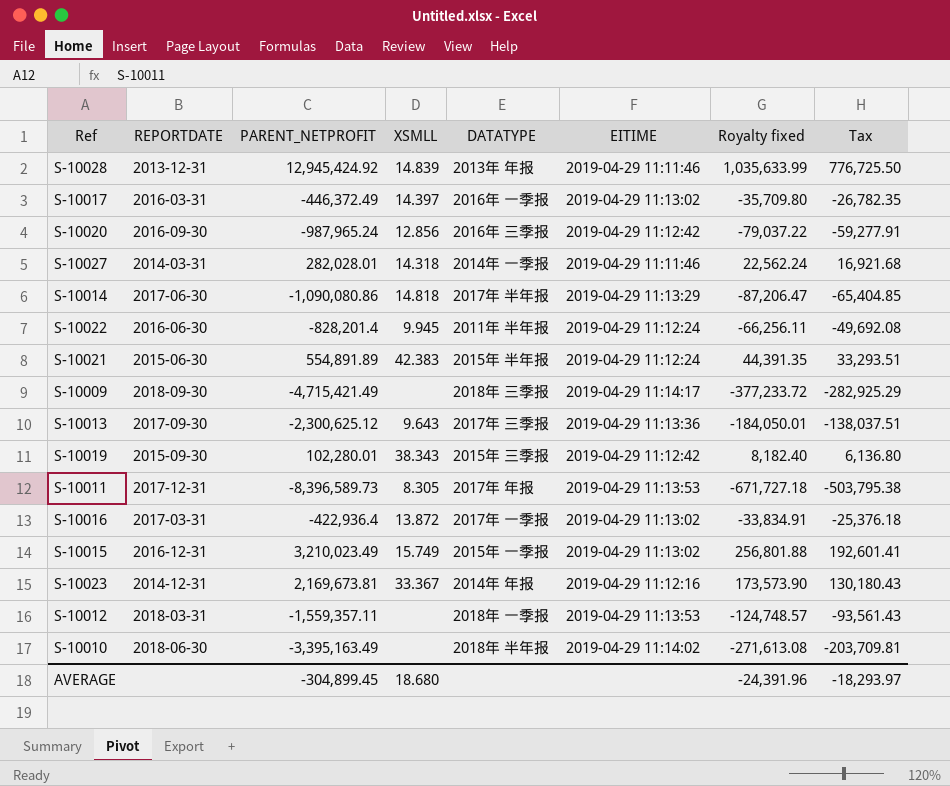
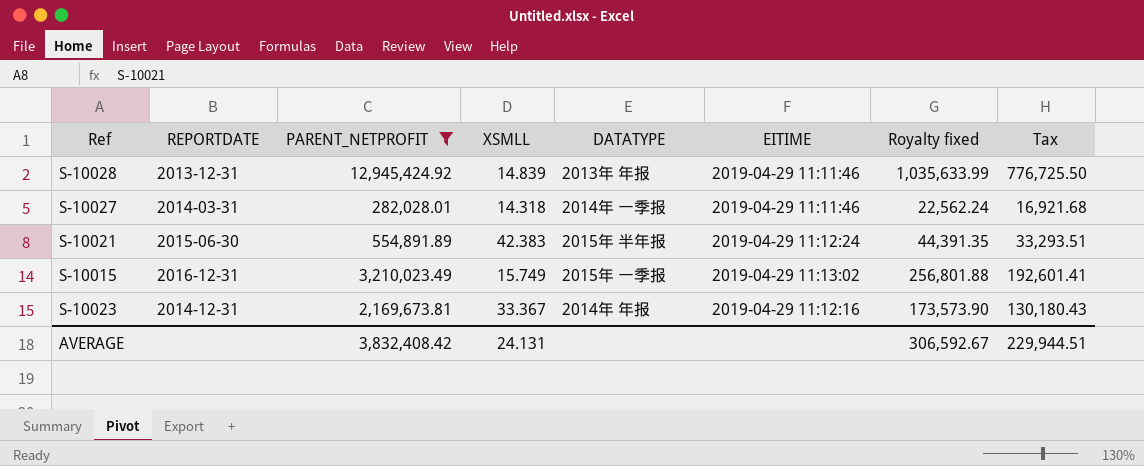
filter: none -> PARENT_NETPROFIT >= 282,028.01
AVERAGE | PARENT_NETPROFIT: -304,899.45 -> 3,832,408.42
AVERAGE | XSMLL: 18.680 -> 24.131
AVERAGE | Royalty fixed: -24,391.96 -> 306,592.67
AVERAGE | Tax: -18,293.97 -> 229,944.51

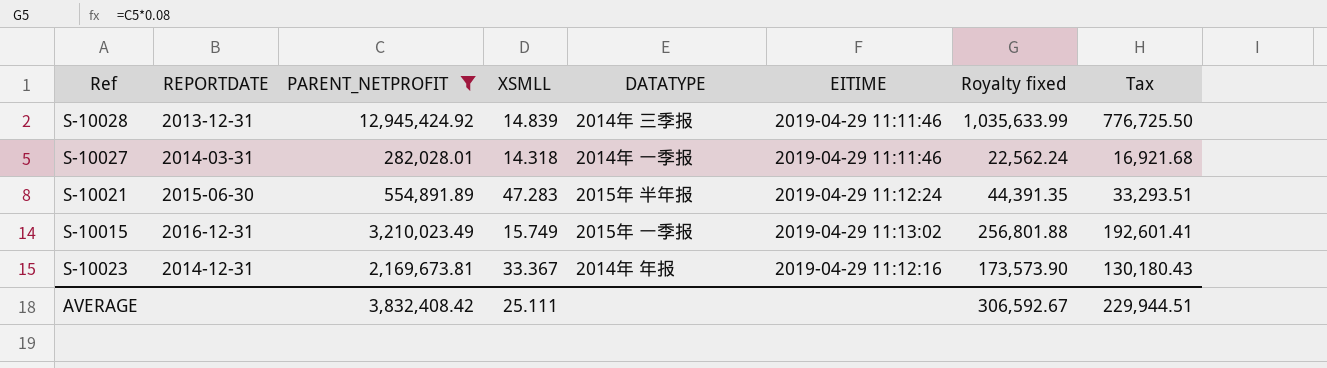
S-10028 | DATATYPE: 2013年 年报 -> 2014年 三季报
S-10021 | XSMLL: 42.383 -> 47.283
AVERAGE | XSMLL: 24.131 -> 25.111

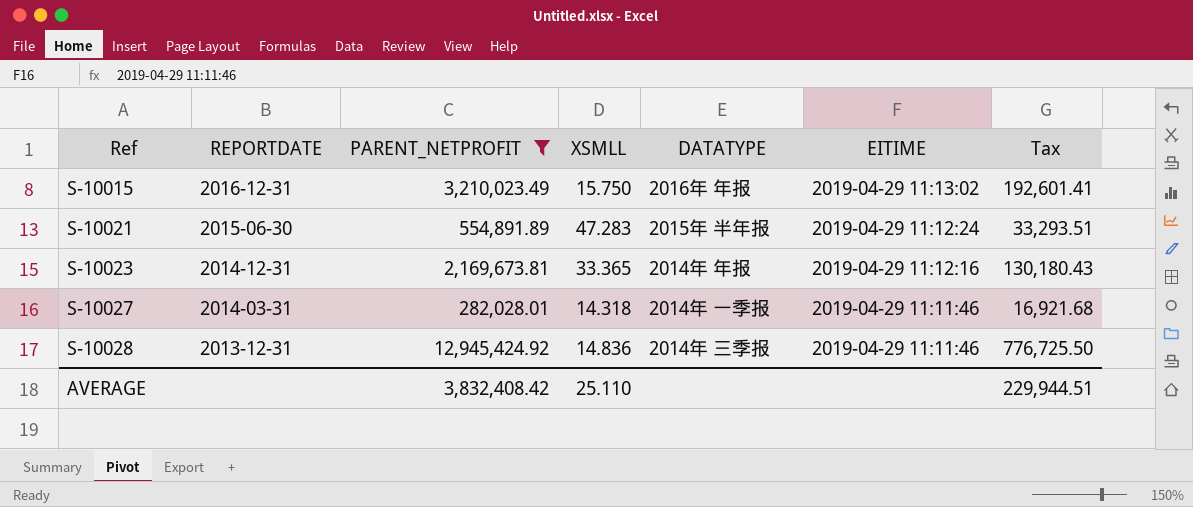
row order: none -> Ref ascending
column Royalty fixed | formula: [PARENT_NETPROFIT] * 0.08 -> none
S-10015 | XSMLL: 15.749 -> 15.750
S-10015 | DATATYPE: 2015年 一季报 -> 2016年 年报
S-10023 | XSMLL: 33.367 -> 33.365
S-10028 | XSMLL: 14.839 -> 14.836
AVERAGE | XSMLL: 25.111 -> 25.110

